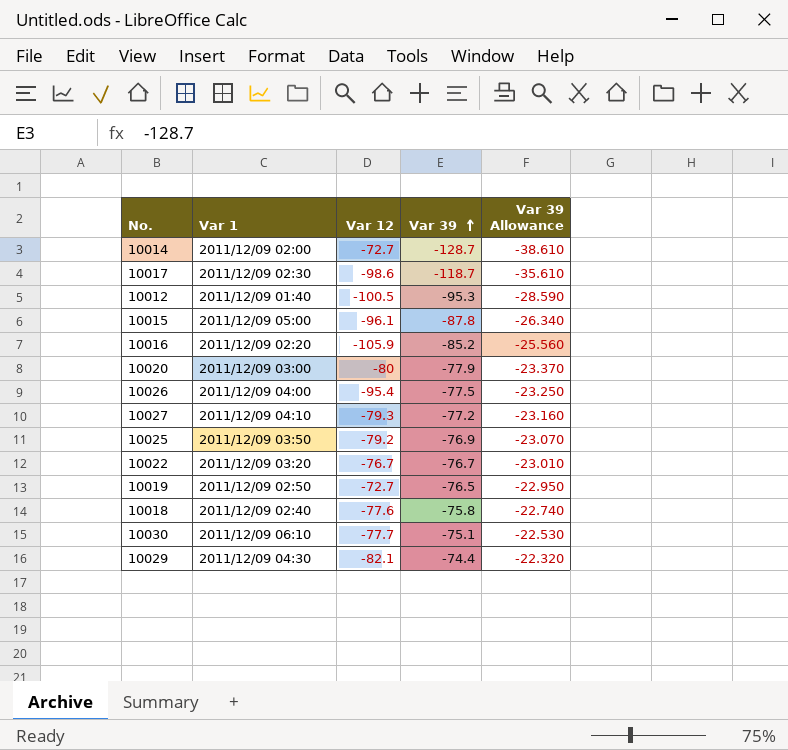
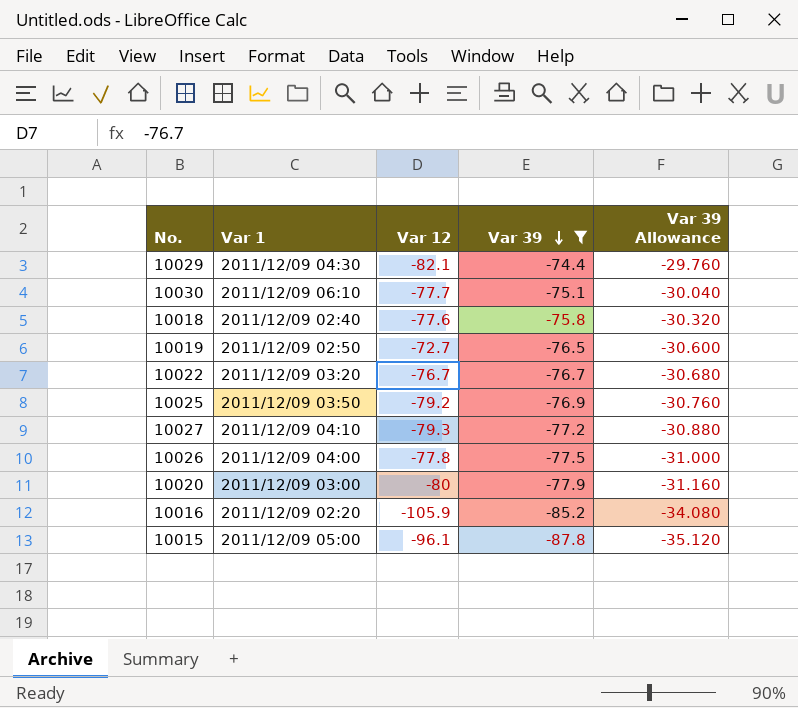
filter: none -> Var 39 >= -87.8
row order: Var 39 ascending -> Var 39 descending
column Var 39 Allowance | formula: [Var 39] * 0.3 -> [Var 39] * 0.4
10026 | Var 12: -95.4 -> -77.8

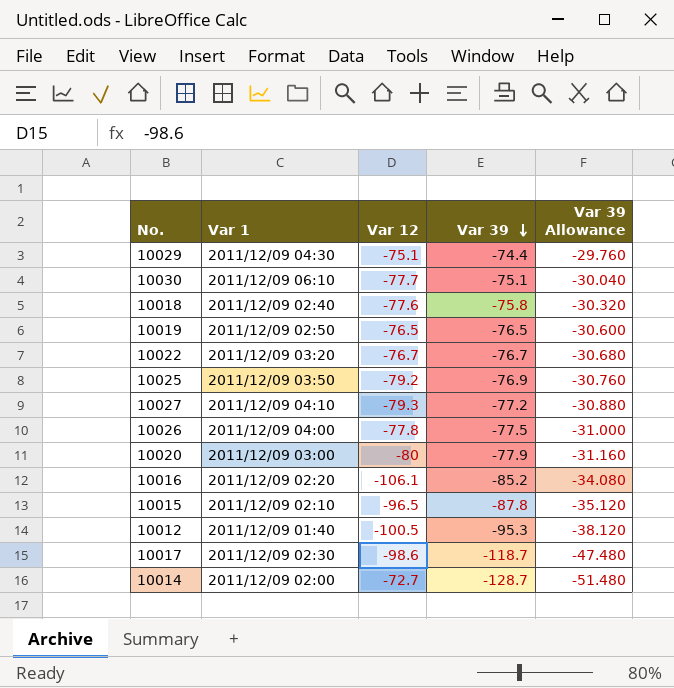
filter: Var 39 >= -87.8 -> none
10029 | Var 12: -82.1 -> -75.1
10019 | Var 12: -72.7 -> -76.5
10016 | Var 12: -105.9 -> -106.1
10015 | Var 1: 2011/12/09 05:00 -> 2011/12/09 02:10
10015 | Var 12: -96.1 -> -96.5

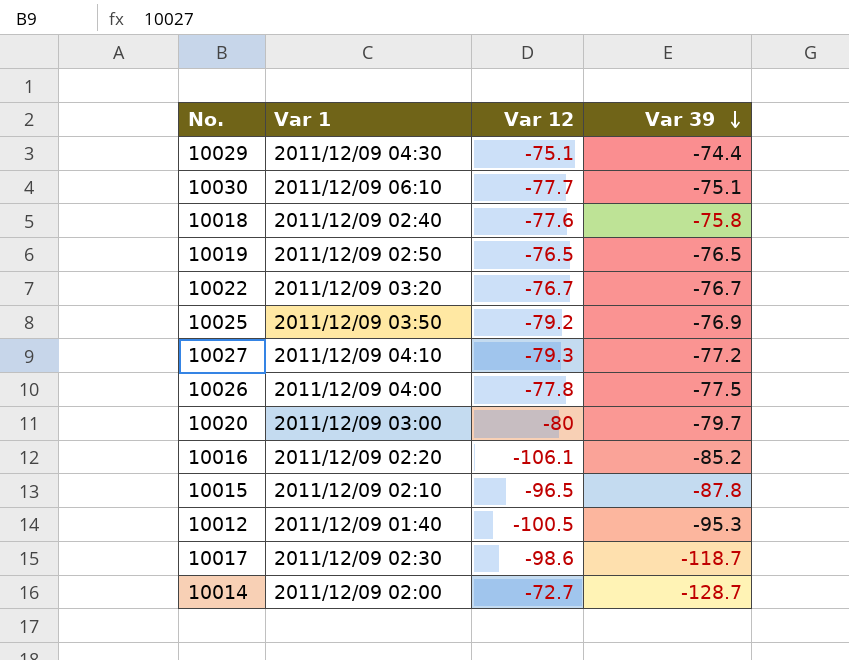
column Var 39 Allowance | formula: [Var 39] * 0.4 -> none
10020 | Var 39: -77.9 -> -79.7

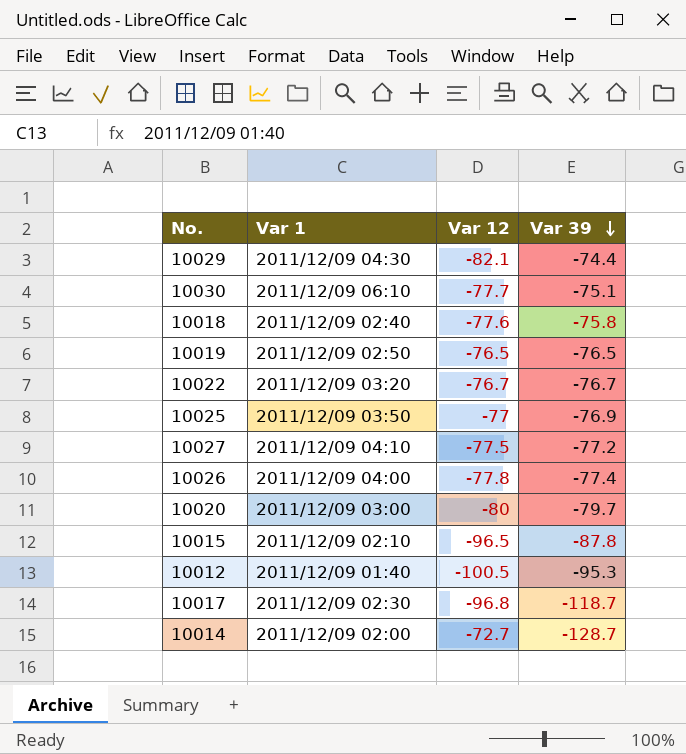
row 10016: 2011/12/09 02:20 | -106.1 | -85.2 -> none
10029 | Var 12: -75.1 -> -82.1
10025 | Var 12: -79.2 -> -77
10027 | Var 12: -79.3 -> -77.5
10026 | Var 39: -77.5 -> -77.4
10017 | Var 12: -98.6 -> -96.8

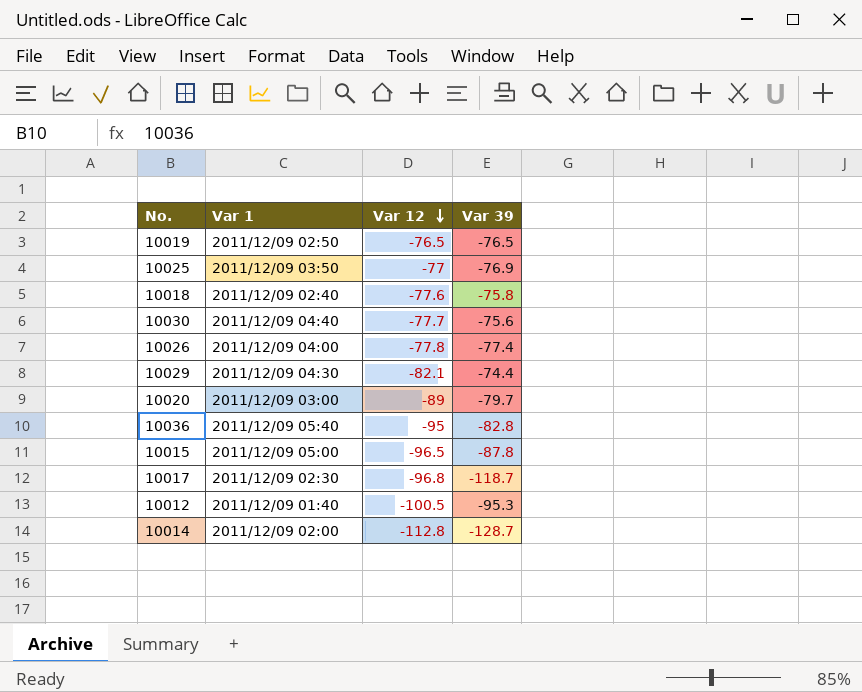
row order: Var 39 descending -> Var 12 descending
row 10022: 2011/12/09 03:20 | -76.7 | -76.7 -> none
row 10027: 2011/12/09 04:10 | -77.5 | -77.2 -> none
10030 | Var 1: 2011/12/09 06:10 -> 2011/12/09 04:40
10030 | Var 39: -75.1 -> -75.6
10020 | Var 12: -80 -> -89
row 10036: none -> 2011/12/09 05:40 | -95 | -82.8
10015 | Var 1: 2011/12/09 02:10 -> 2011/12/09 05:00
10014 | Var 12: -72.7 -> -112.8

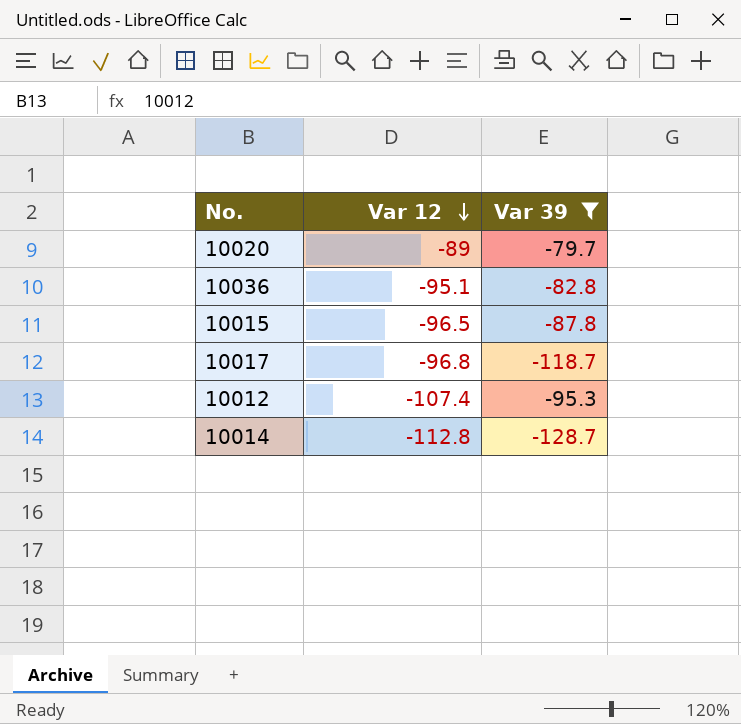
filter: none -> Var 39 <= -79.7
column Var 1 | position: 2 -> none
10036 | Var 12: -95 -> -95.1
10012 | Var 12: -100.5 -> -107.4

